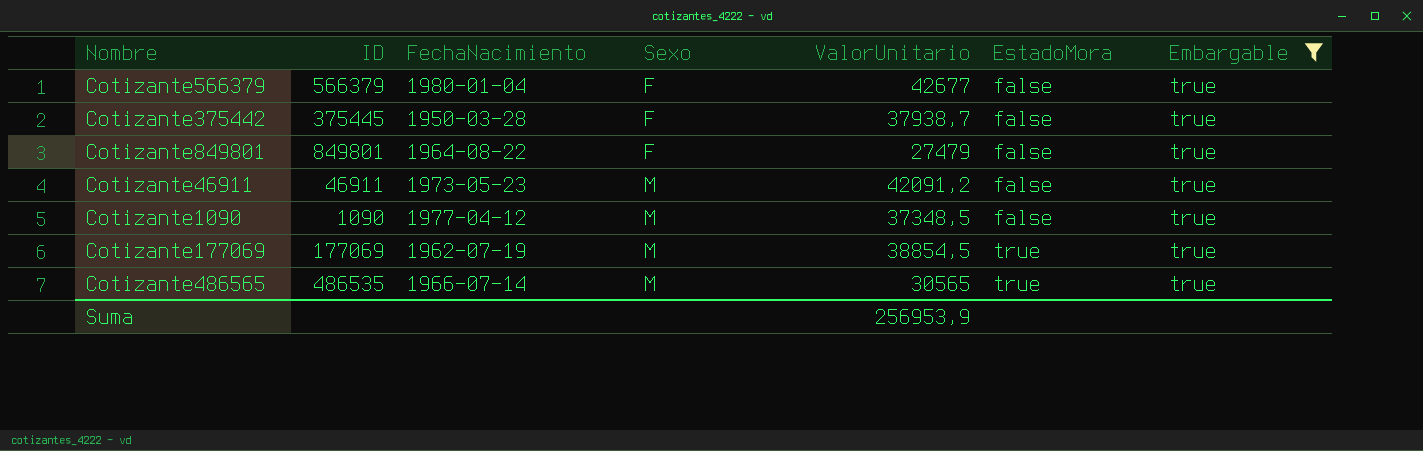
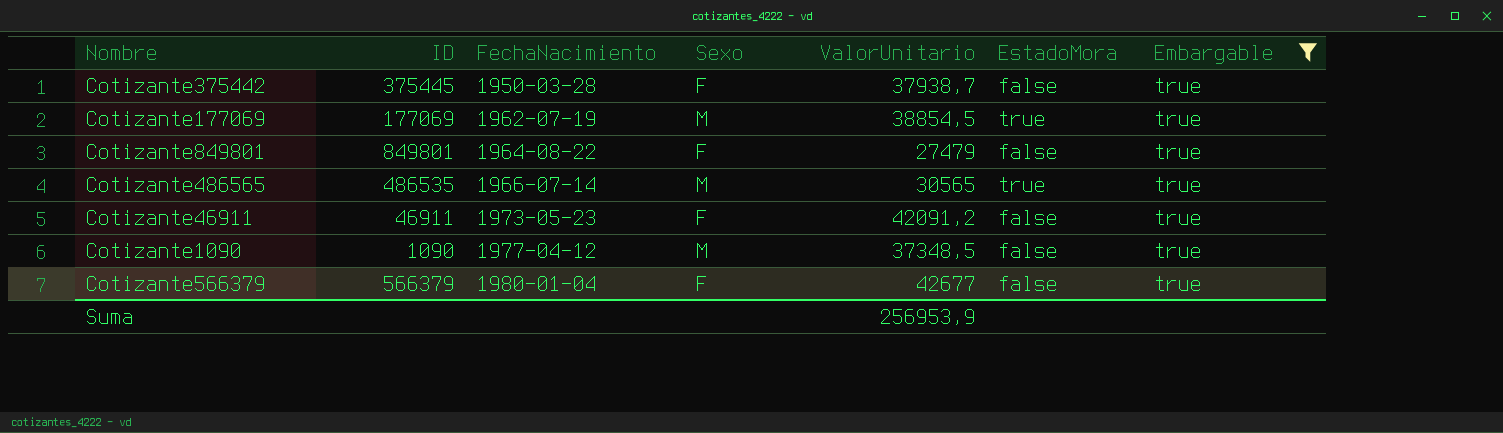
row order: Sexo ascending -> FechaNacimiento ascending
Cotizante46911 | Sexo: M -> F

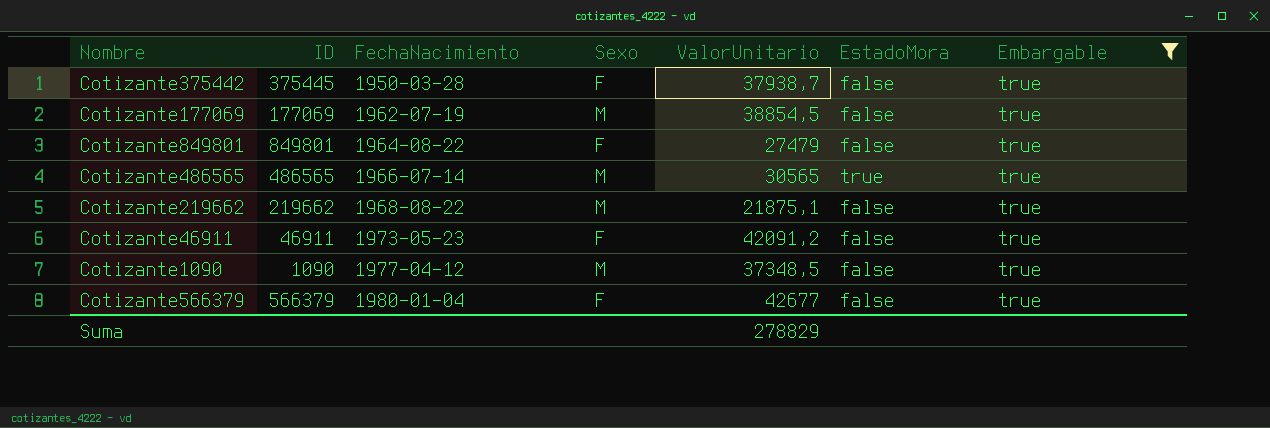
Cotizante177069 | EstadoMora: true -> false
Cotizante486565 | ID: 486535 -> 486565
row Cotizante219662: none -> 219662 | 1968-08-22 | M | 21875,1 | false | true
Suma | ValorUnitario: 256953,9 -> 278829

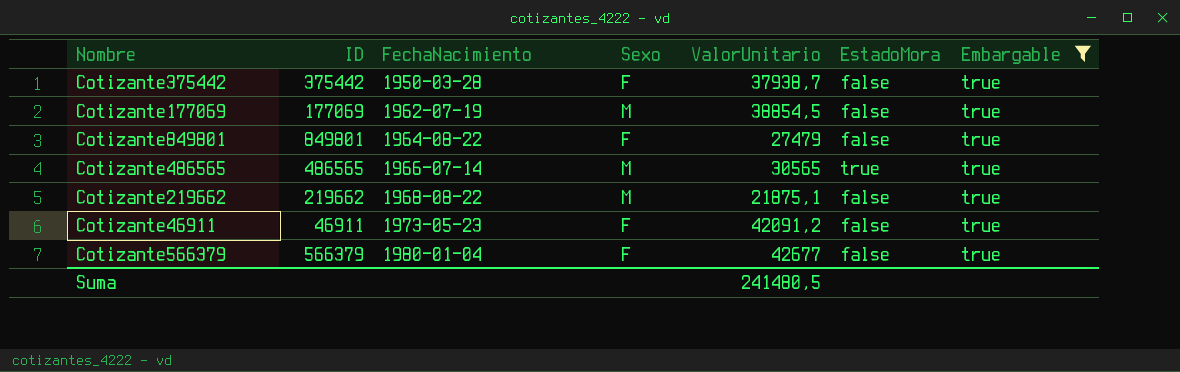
row Cotizante1090: 1090 | 1977-04-12 | M | 37348,5 | false | true -> none
Cotizante375442 | ID: 375445 -> 375442
Suma | ValorUnitario: 278829 -> 241480,5

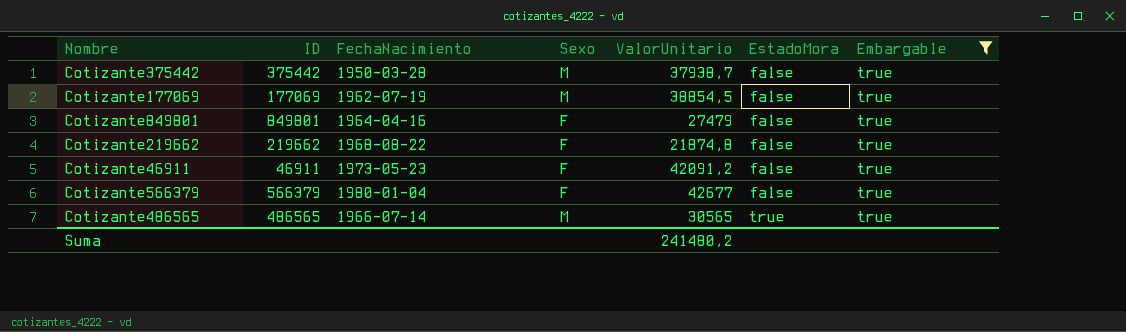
row order: FechaNacimiento ascending -> EstadoMora ascending
Cotizante375442 | Sexo: F -> M
Cotizante849801 | FechaNacimiento: 1964-08-22 -> 1964-04-16
Cotizante219662 | Sexo: M -> F
Cotizante219662 | ValorUnitario: 21875,1 -> 21874,8
Suma | ValorUnitario: 241480,5 -> 241480,2

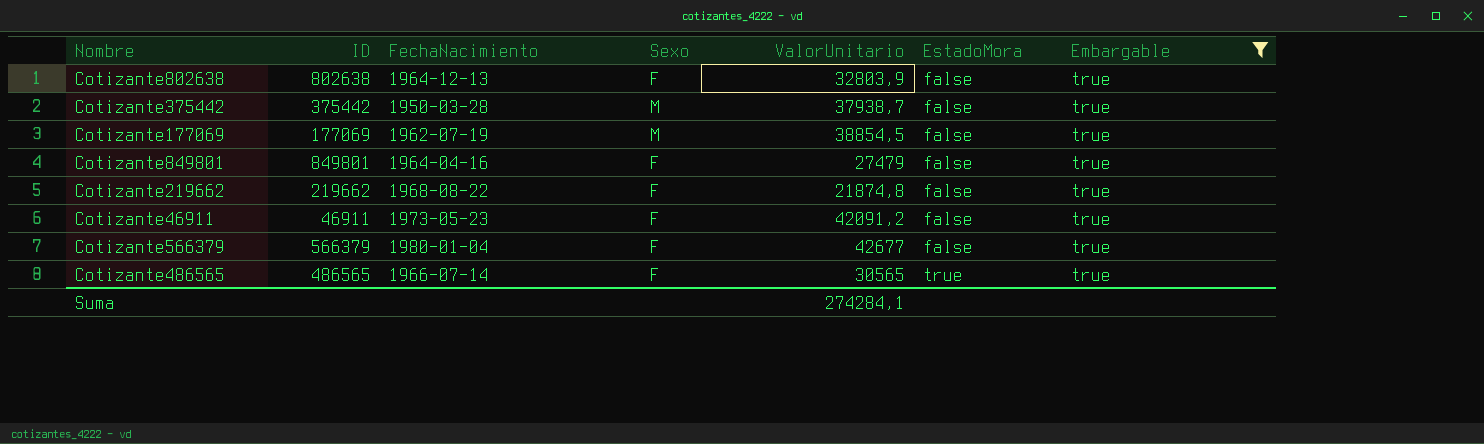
row Cotizante802638: none -> 802638 | 1964-12-13 | F | 32803,9 | false | true
Cotizante486565 | Sexo: M -> F
Suma | ValorUnitario: 241480,2 -> 274284,1

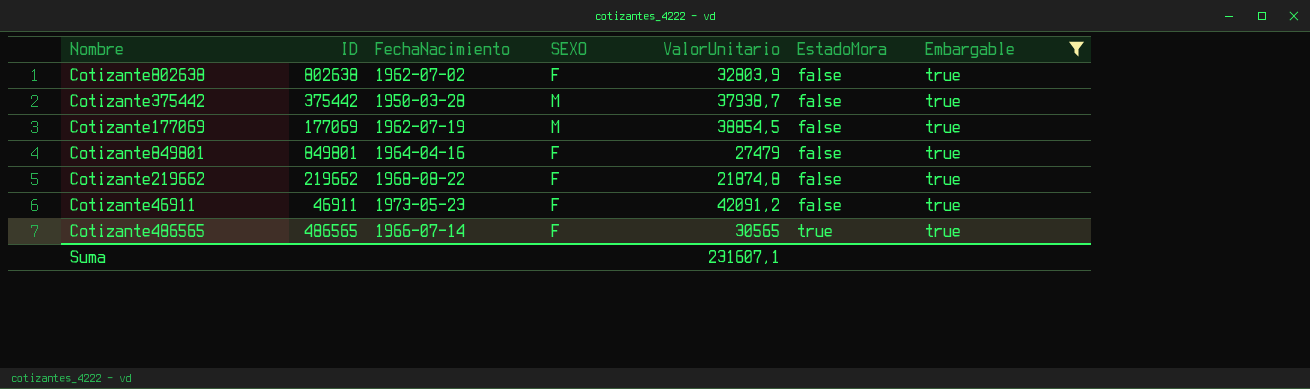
column name: Sexo -> SEXO
row Cotizante566379: 566379 | 1980-01-04 | F | 42677 | false | true -> none
Cotizante802638 | FechaNacimiento: 1964-12-13 -> 1962-07-02
Suma | ValorUnitario: 274284,1 -> 231607,1

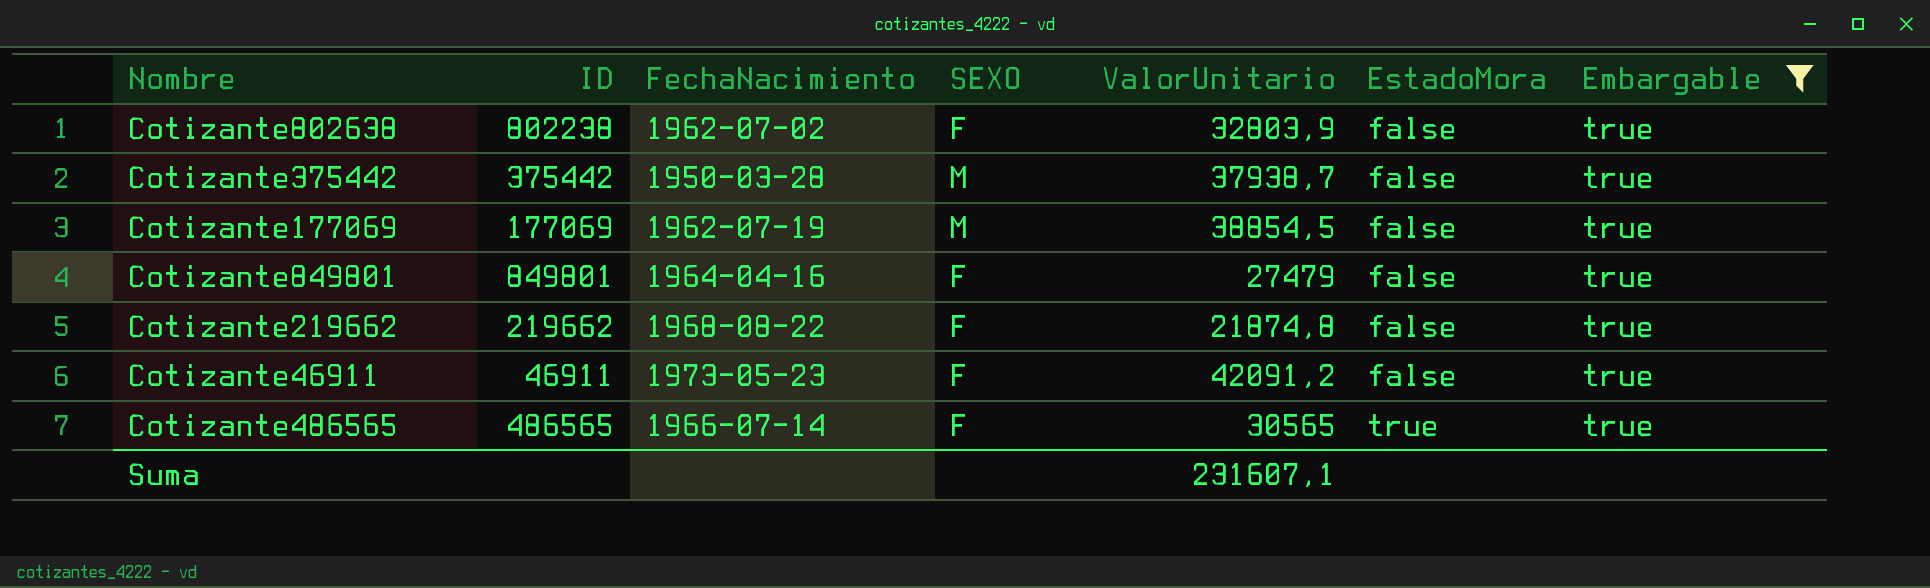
Cotizante802638 | ID: 802638 -> 802238

